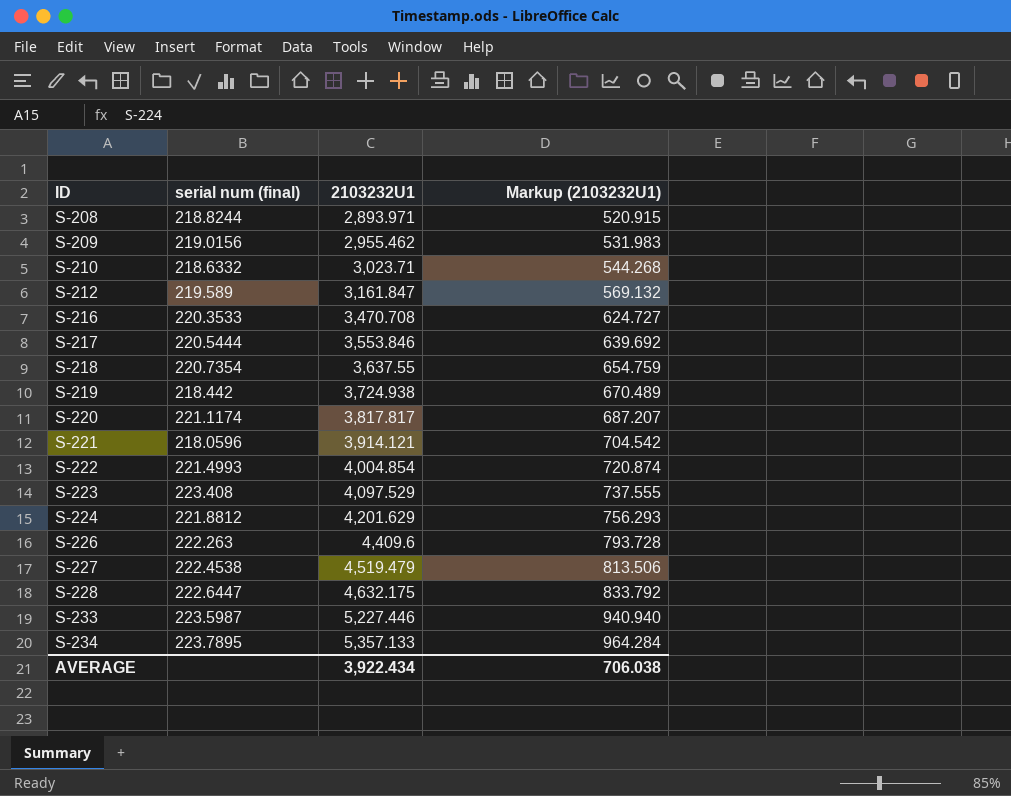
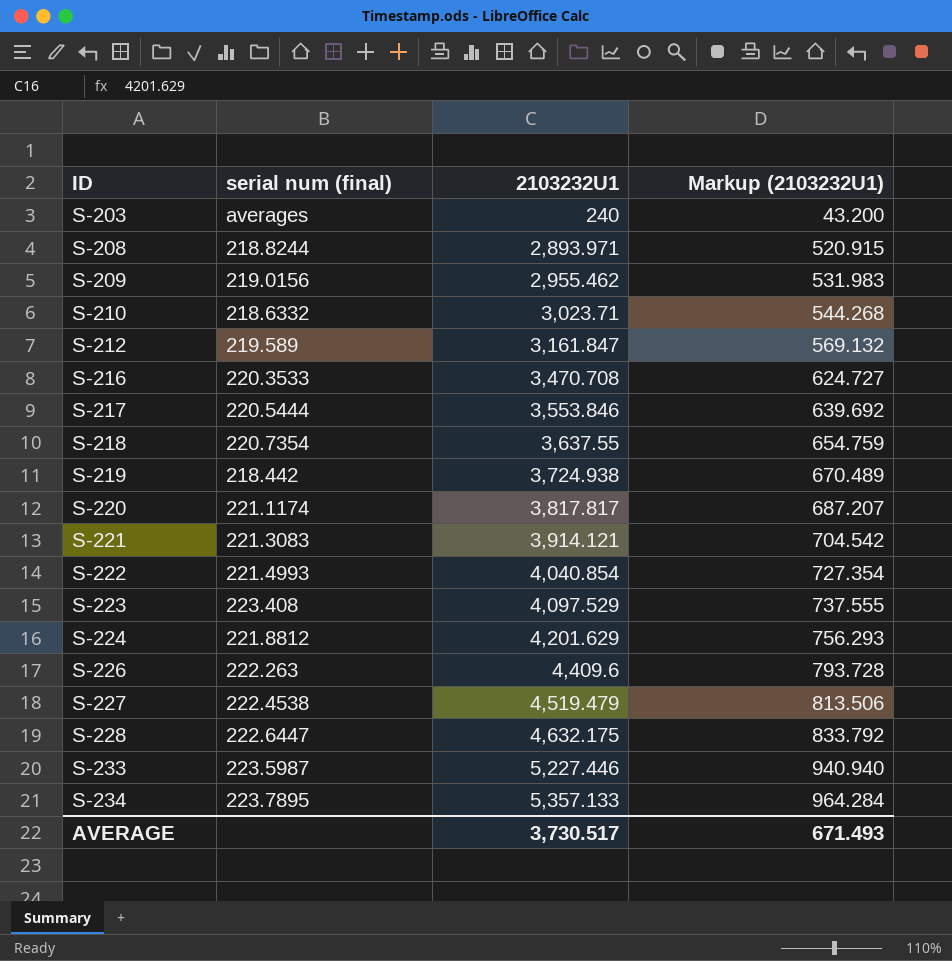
row S-203: none -> averages | 240 | 43.200
S-221 | serial num (final): 218.0596 -> 221.3083
S-222 | 2103232U1: 4,004.854 -> 4,040.854
S-222 | Markup (2103232U1): 720.874 -> 727.354
AVERAGE | 2103232U1: 3,922.434 -> 3,730.517
AVERAGE | Markup (2103232U1): 706.038 -> 671.493

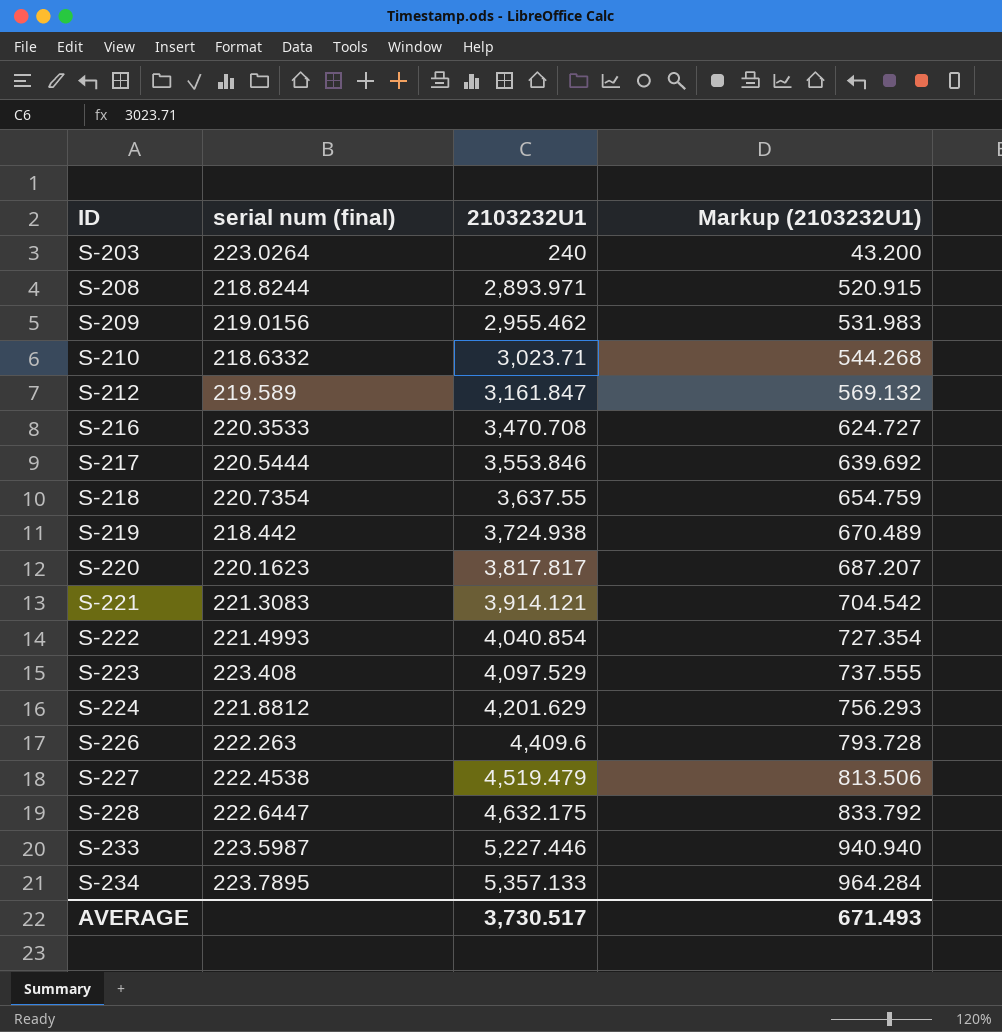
S-203 | serial num (final): averages -> 223.0264
S-220 | serial num (final): 221.1174 -> 220.1623

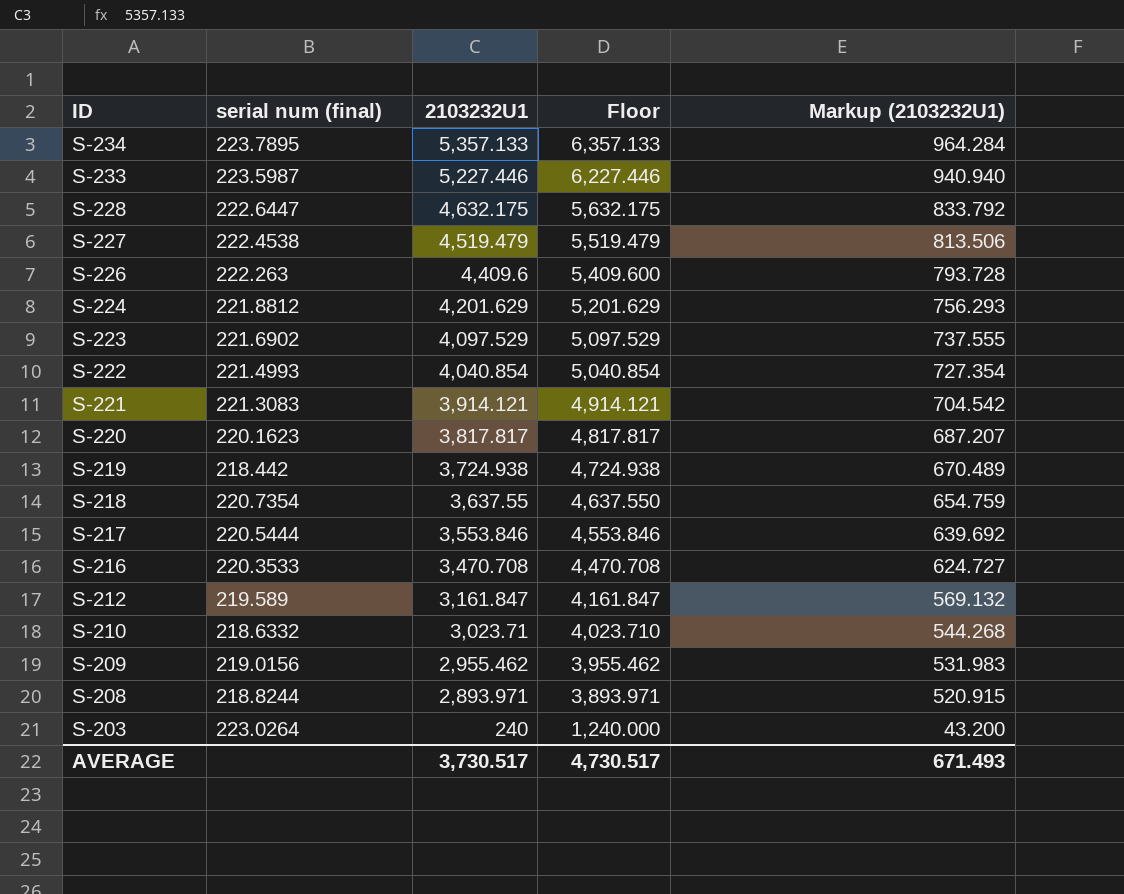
row order: ID ascending -> ID descending
column Floor | formula: none -> [2103232U1] + 1000
S-223 | serial num (final): 223.408 -> 221.6902

